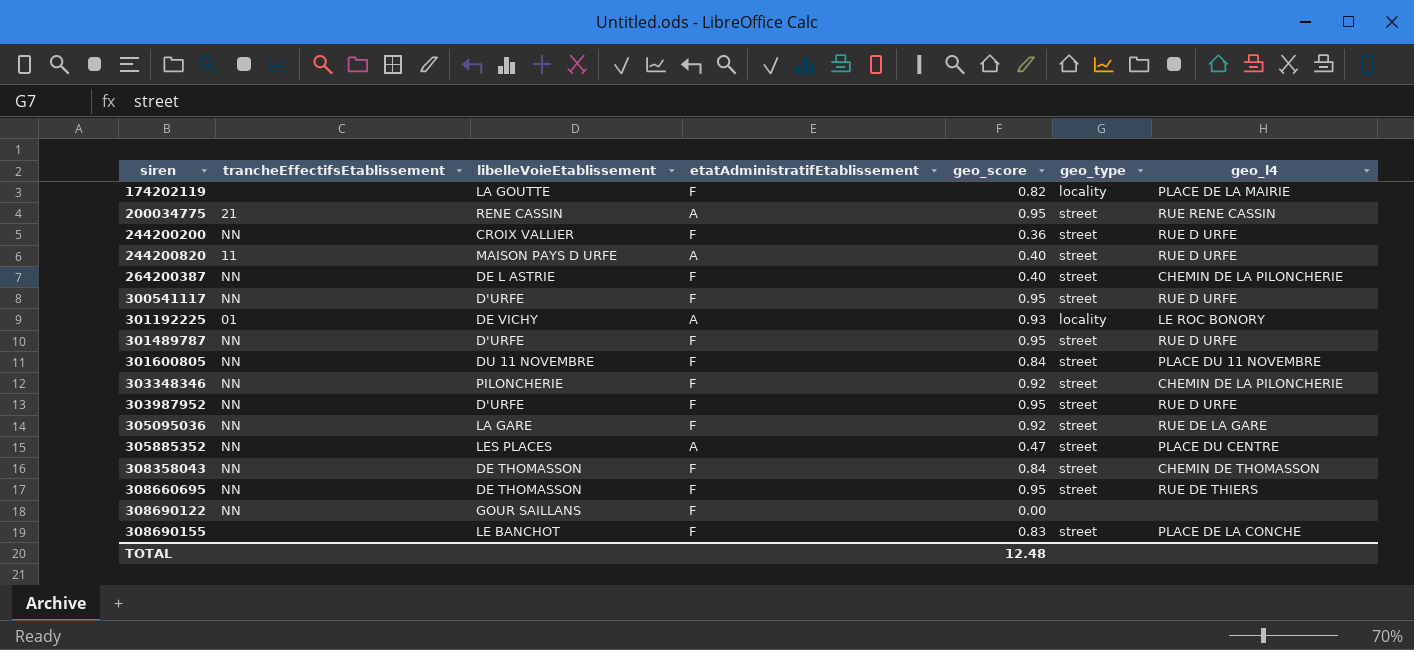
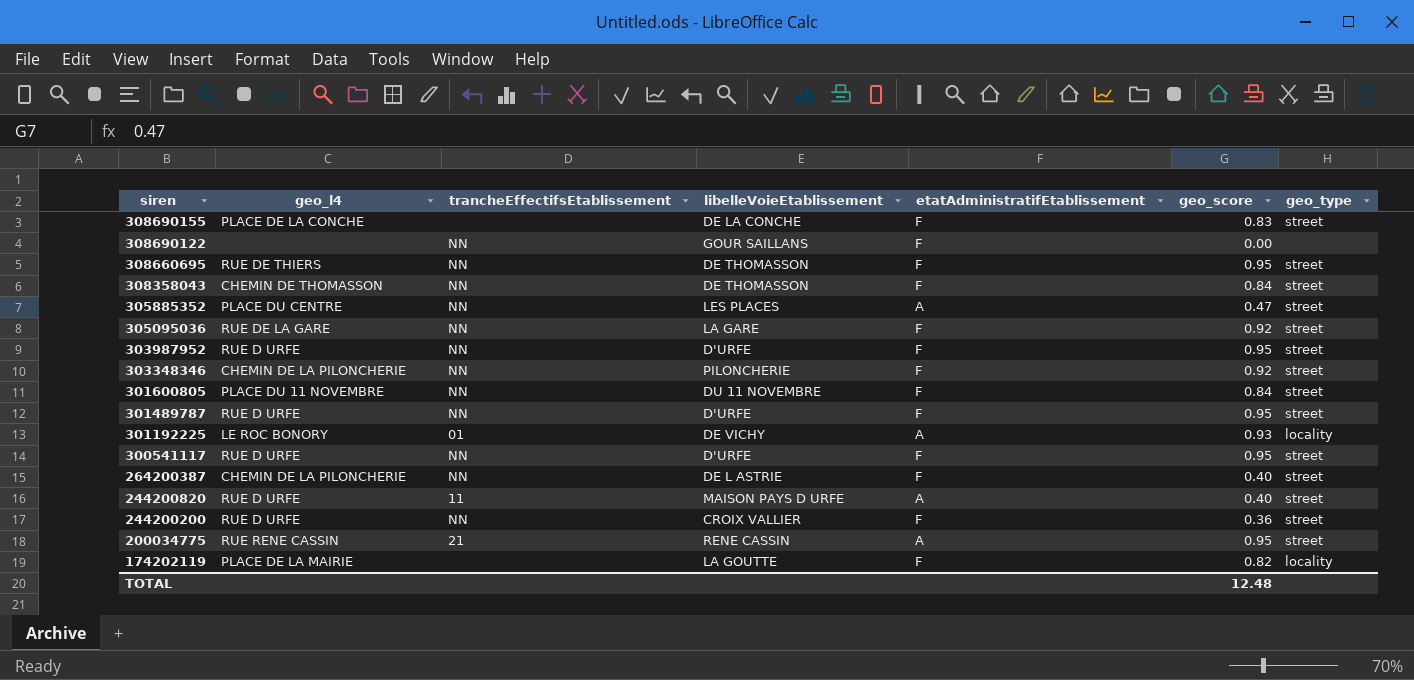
row order: siren ascending -> siren descending
column geo_l4 | position: 7 -> 2
308690155 | libelleVoieEtablissement: LE BANCHOT -> DE LA CONCHE

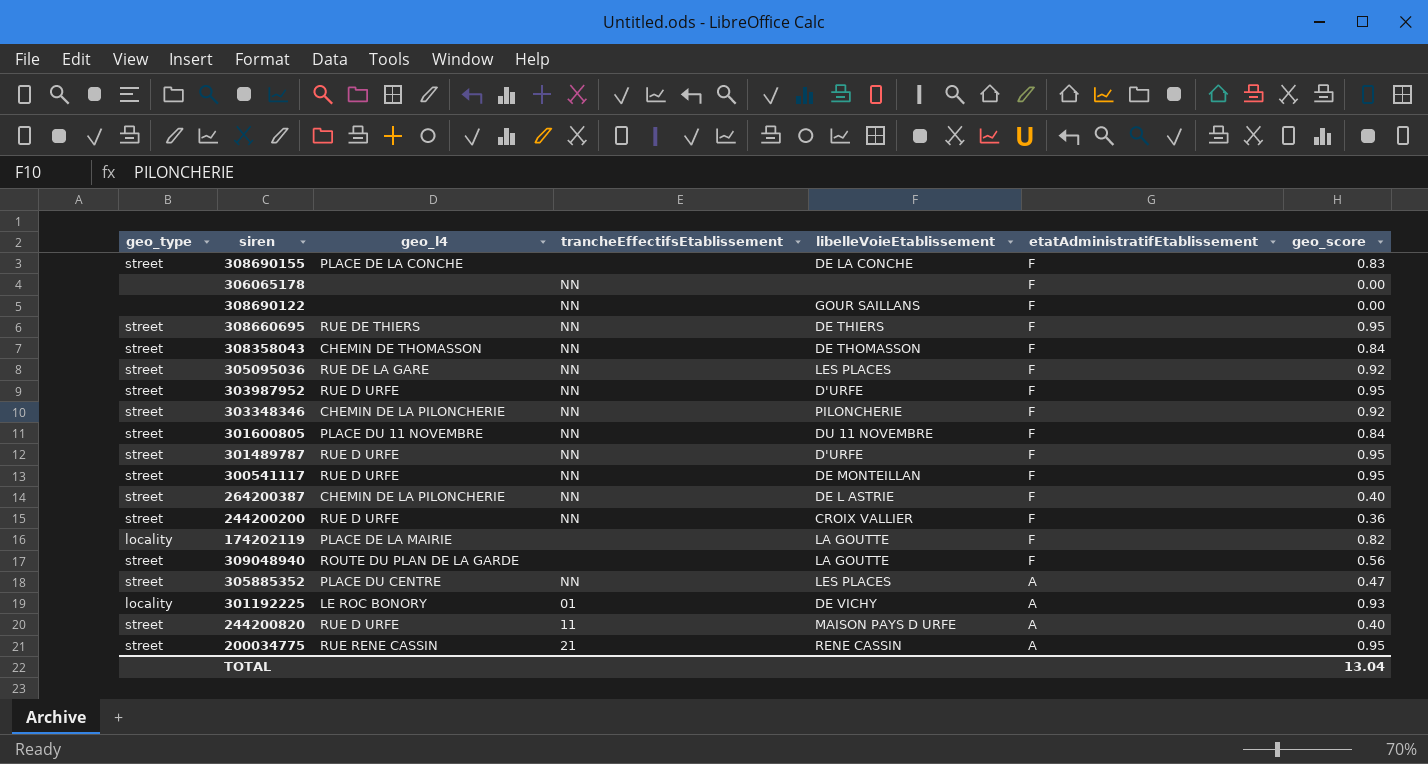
row order: siren descending -> etatAdministratifEtablissement descending
column geo_type | position: 7 -> 1
row 306065178: none -> none | none | NN | none | F | 0.00
308660695 | libelleVoieEtablissement: DE THOMASSON -> DE THIERS
305095036 | libelleVoieEtablissement: LA GARE -> LES PLACES
300541117 | libelleVoieEtablissement: D'URFE -> DE MONTEILLAN
row 309048940: none -> street | ROUTE DU PLAN DE LA GARDE | none | LA GOUTTE | F | 0.56
TOTAL | geo_score: 12.48 -> 13.04

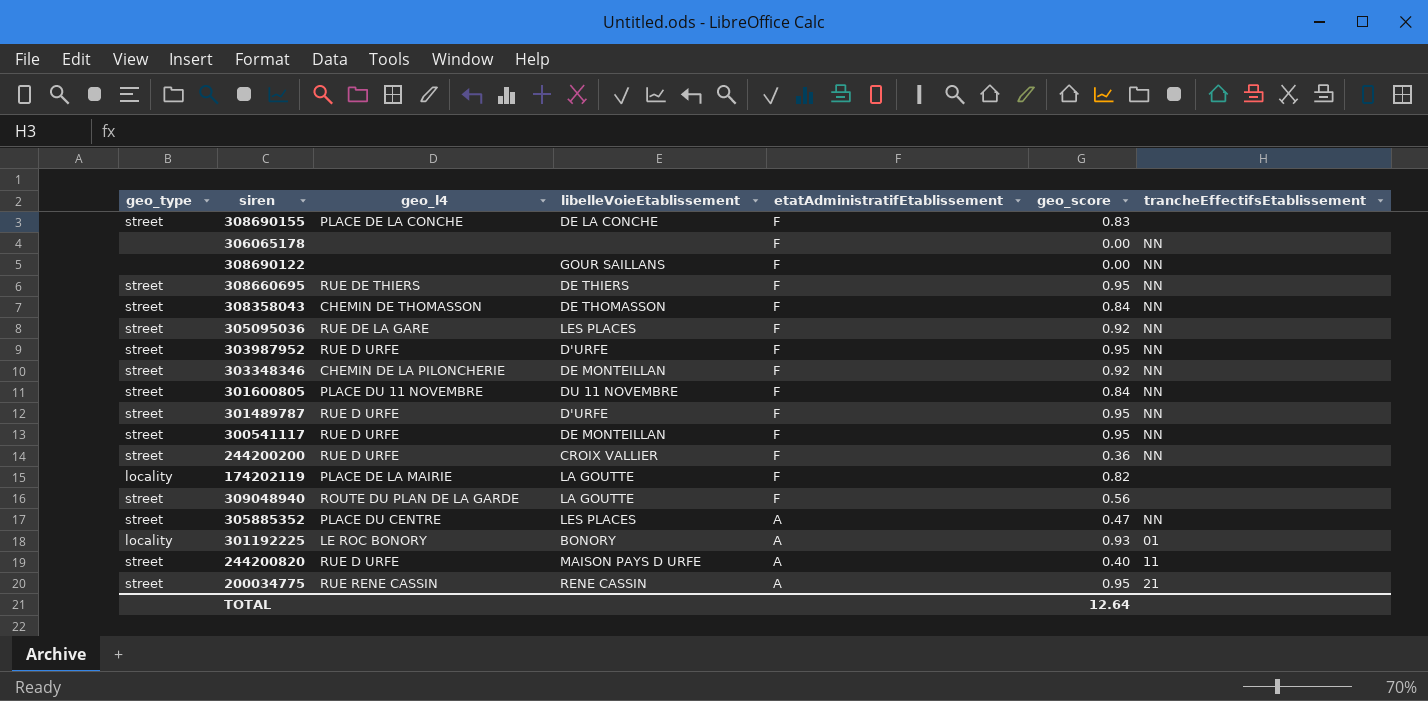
column trancheEffectifsEtablissement | position: 4 -> 7
row 264200387: street | CHEMIN DE LA PILONCHERIE | NN | DE L ASTRIE | F | 0.40 -> none
303348346 | libelleVoieEtablissement: PILONCHERIE -> DE MONTEILLAN
301192225 | libelleVoieEtablissement: DE VICHY -> BONORY
TOTAL | geo_score: 13.04 -> 12.64

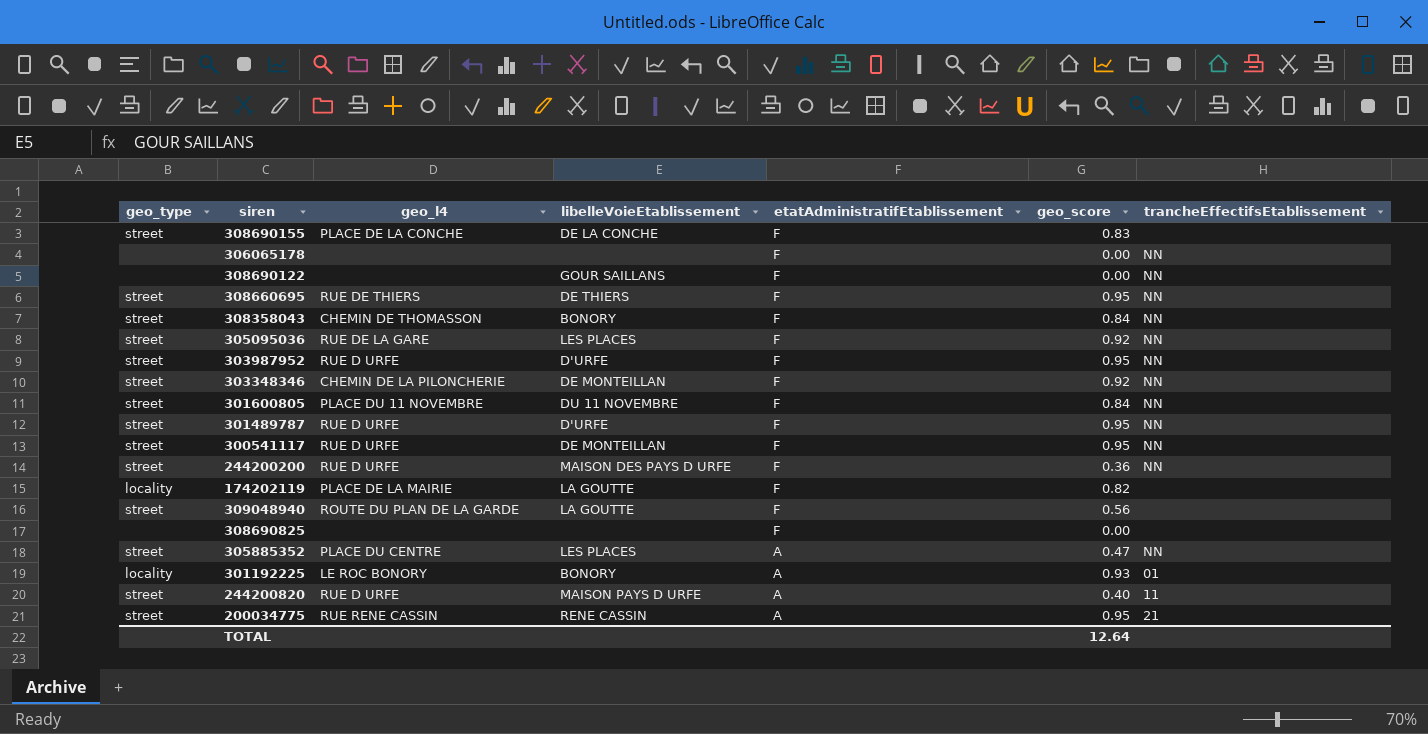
308358043 | libelleVoieEtablissement: DE THOMASSON -> BONORY
244200200 | libelleVoieEtablissement: CROIX VALLIER -> MAISON DES PAYS D URFE
row 308690825: none -> none | none | none | F | 0.00 | none

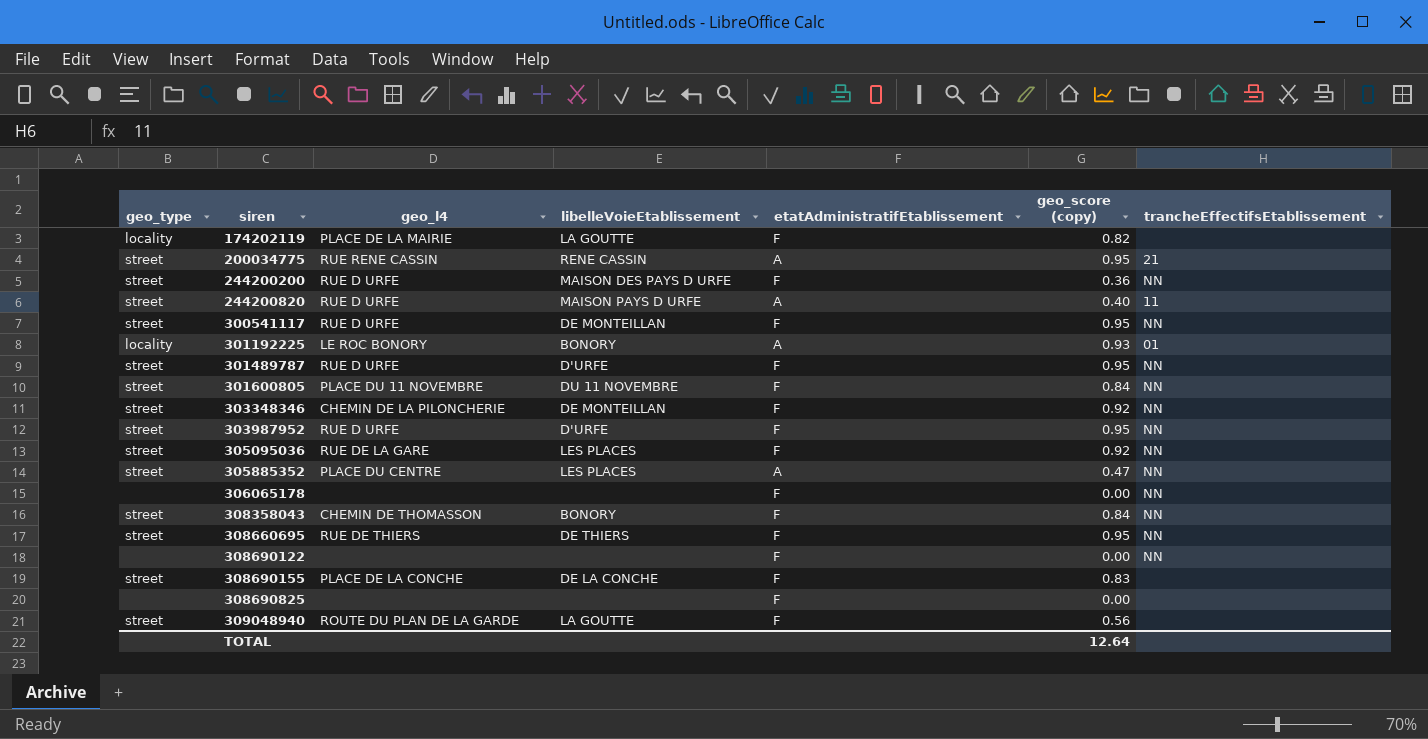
row order: etatAdministratifEtablissement descending -> siren ascending
column name: geo_score -> geo_score (copy)
308690122 | libelleVoieEtablissement: GOUR SAILLANS -> none

